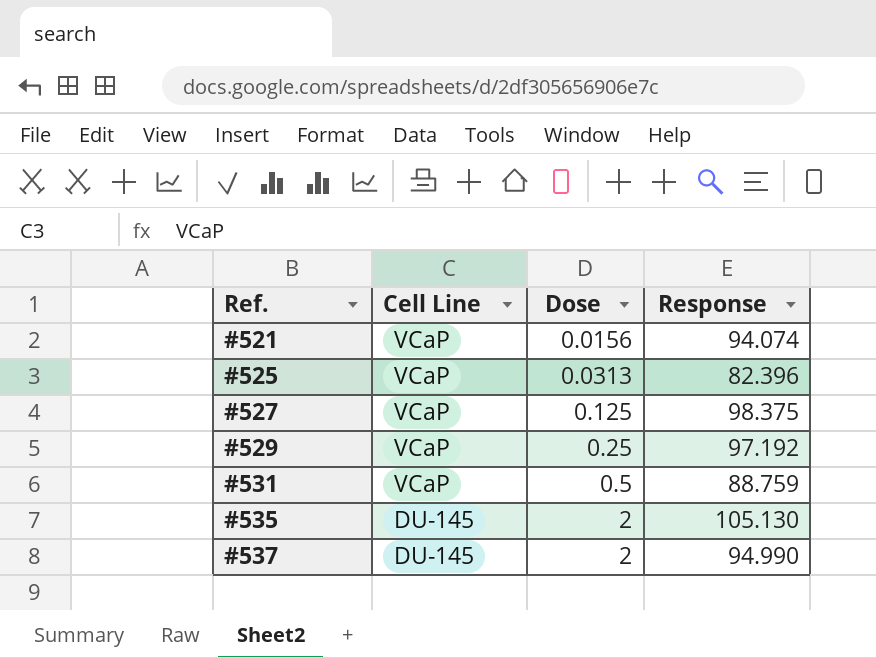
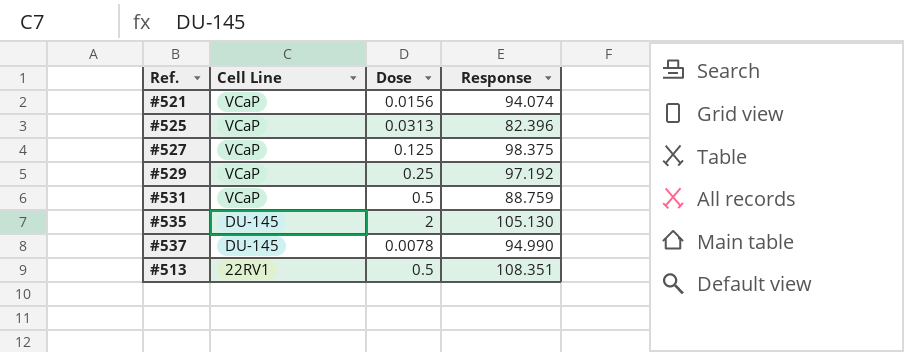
#537 | Dose: 2 -> 0.0078
row #513: none -> 22RV1 | 0.5 | 108.351

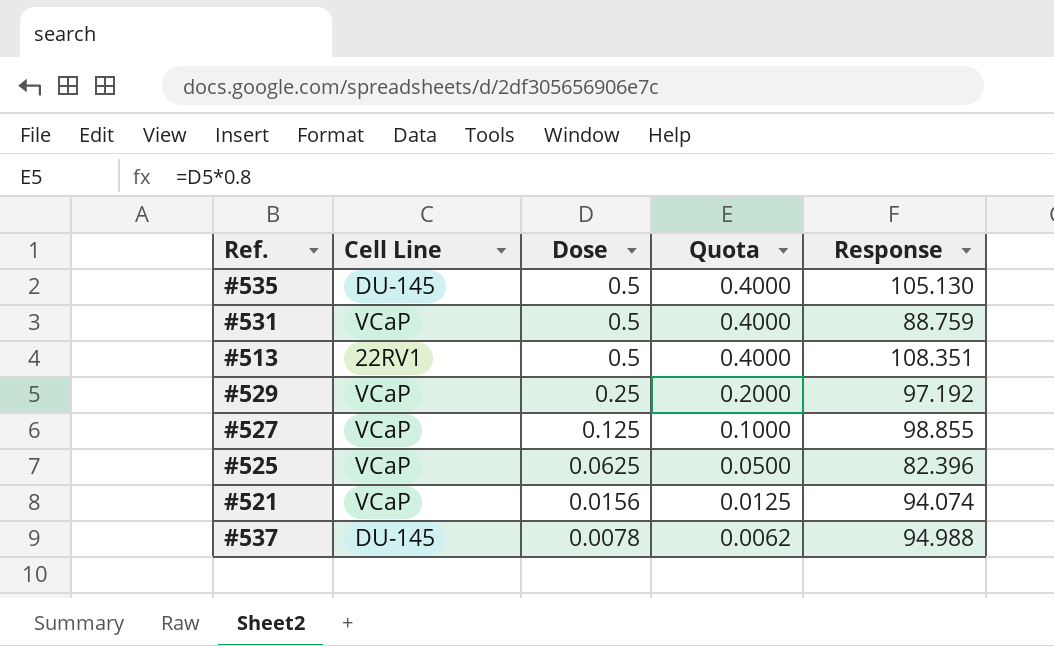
row order: Cell Line descending -> Dose descending
column Quota | formula: none -> [Dose] * 0.8
#535 | Dose: 2 -> 0.5
#527 | Response: 98.375 -> 98.855
#525 | Dose: 0.0313 -> 0.0625
#537 | Response: 94.990 -> 94.988

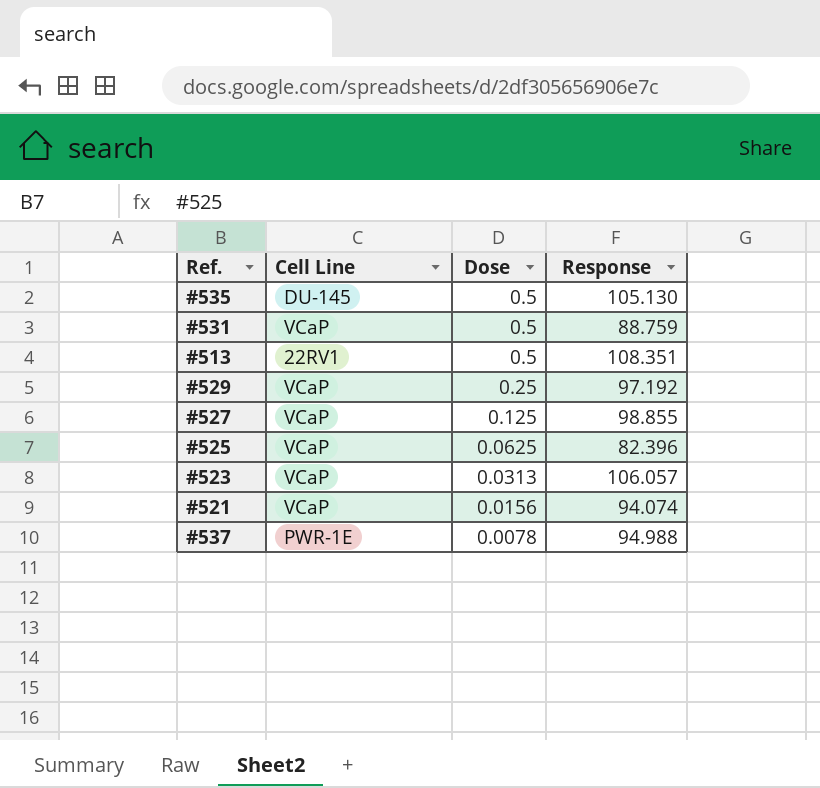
column Quota | formula: [Dose] * 0.8 -> none
row #523: none -> VCaP | 0.0313 | 106.057
#537 | Cell Line: DU-145 -> PWR-1E

